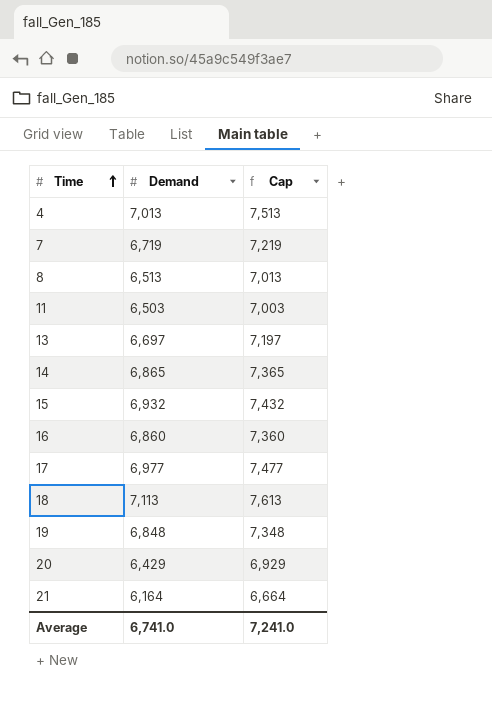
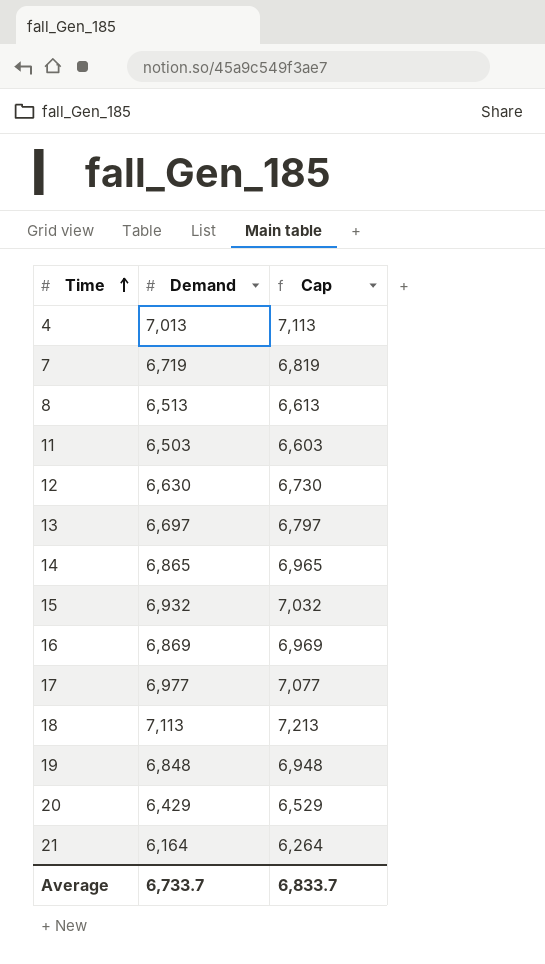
column Cap | formula: [Demand] + 500 -> [Demand] + 100
row 12: none -> 6,630 | 6,730
16 | Demand: 6,860 -> 6,869
Average | Demand: 6,741.0 -> 6,733.7
Average | Cap: 7,241.0 -> 6,833.7

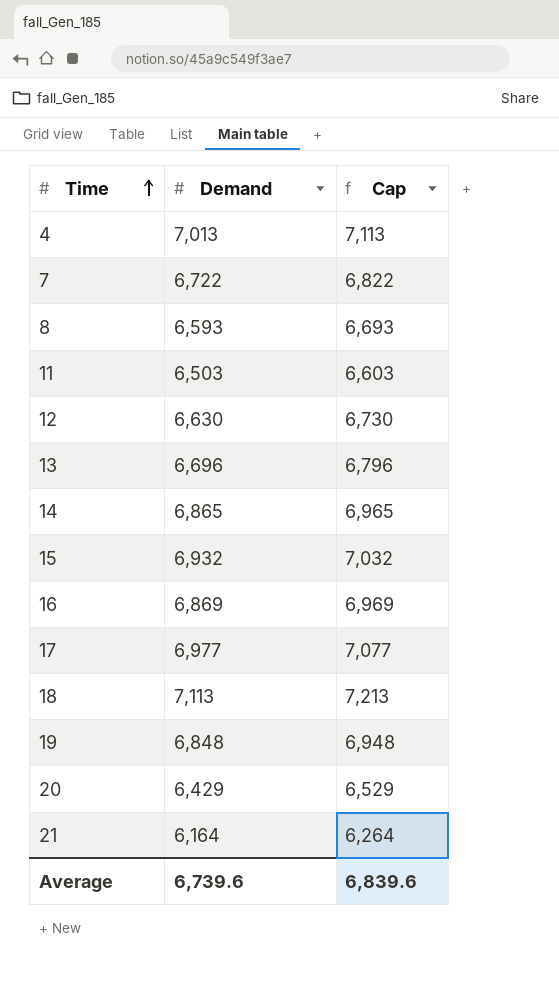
7 | Demand: 6,719 -> 6,722
7 | Cap: 6,819 -> 6,822
8 | Demand: 6,513 -> 6,593
8 | Cap: 6,613 -> 6,693
13 | Demand: 6,697 -> 6,696
13 | Cap: 6,797 -> 6,796
Average | Demand: 6,733.7 -> 6,739.6
Average | Cap: 6,833.7 -> 6,839.6

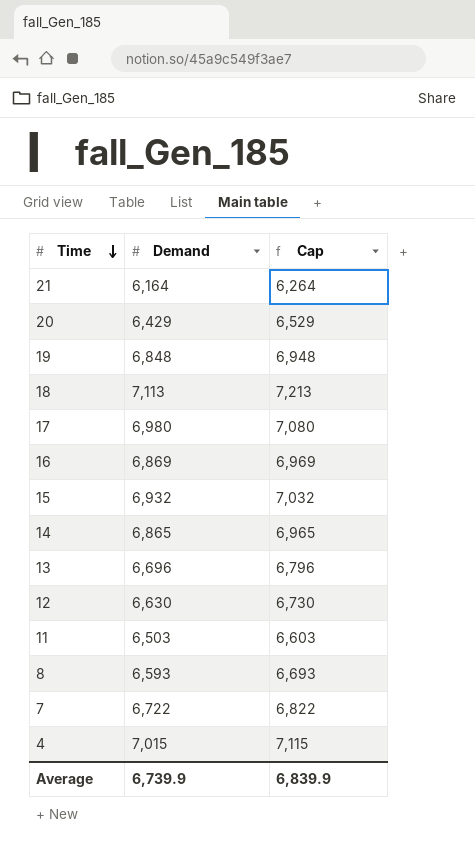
row order: Time ascending -> Time descending
17 | Demand: 6,977 -> 6,980
17 | Cap: 7,077 -> 7,080
4 | Demand: 7,013 -> 7,015
4 | Cap: 7,113 -> 7,115
Average | Demand: 6,739.6 -> 6,739.9
Average | Cap: 6,839.6 -> 6,839.9

